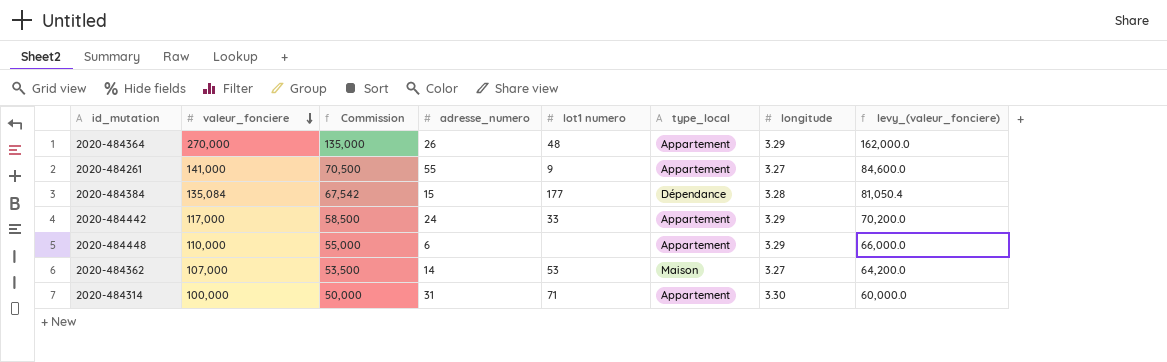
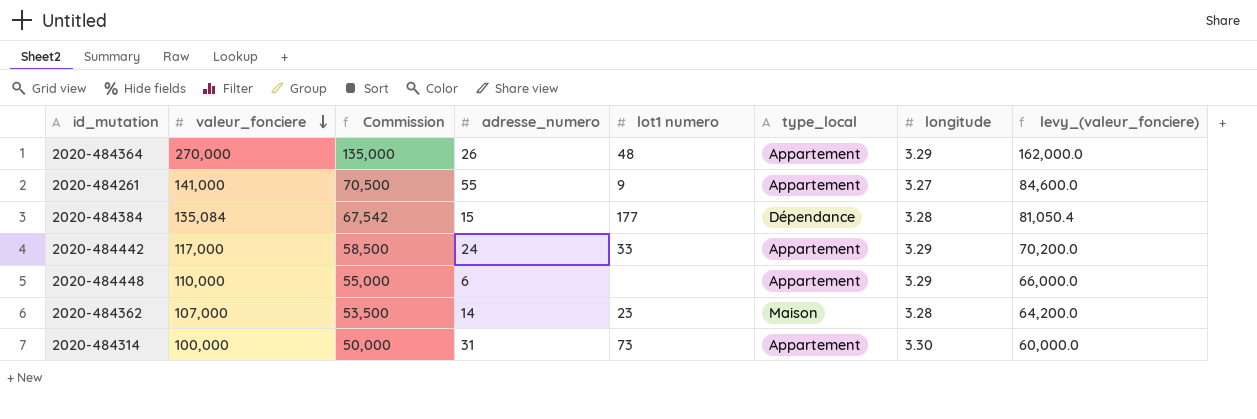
2020-484362 | lot1 numero: 53 -> 23
2020-484362 | longitude: 3.27 -> 3.28
2020-484314 | lot1 numero: 71 -> 73

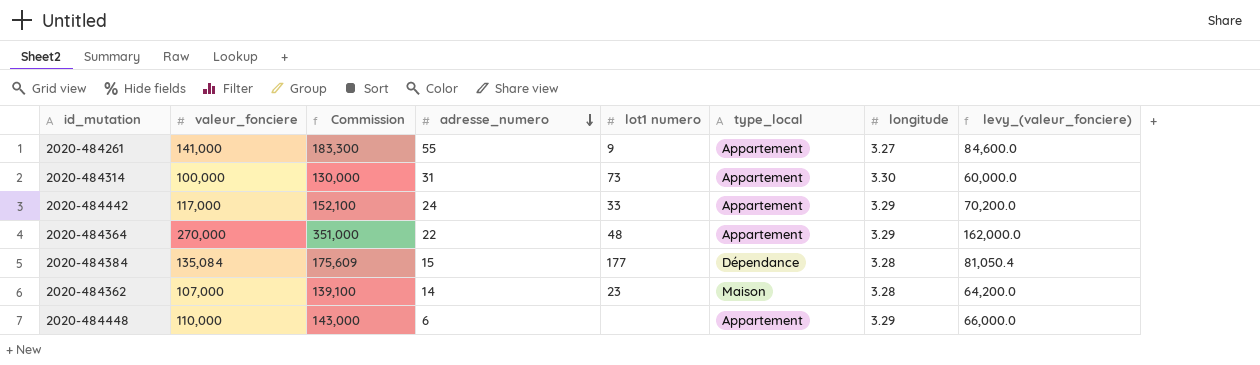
row order: valeur_fonciere descending -> adresse_numero descending
column Commission | formula: [valeur_fonciere] * 0.5 -> [valeur_fonciere] * 1.3
2020-484364 | adresse_numero: 26 -> 22

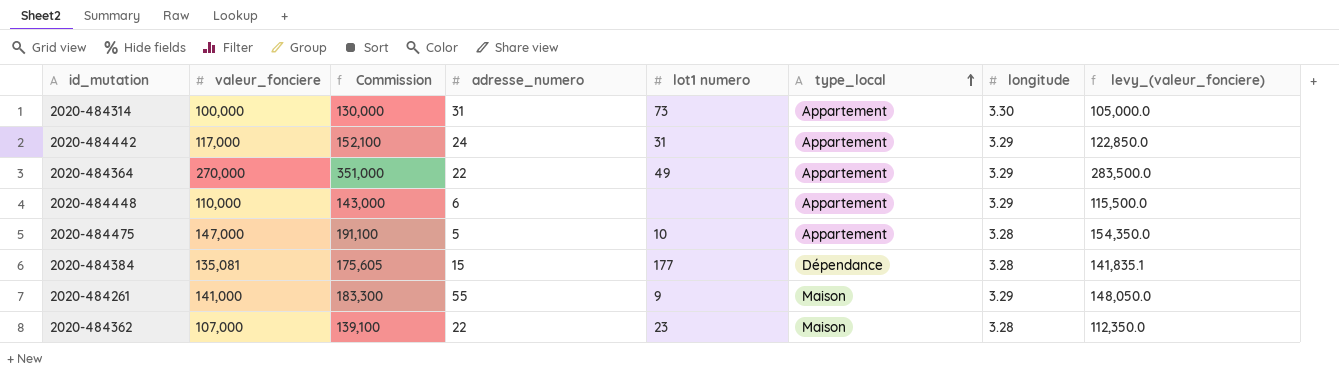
row order: adresse_numero descending -> type_local ascending
column levy_(valeur_fonciere) | formula: [valeur_fonciere] * 0.6 -> [valeur_fonciere] * 1.05
2020-484442 | lot1 numero: 33 -> 31
2020-484364 | lot1 numero: 48 -> 49
row 2020-484475: none -> 147,000 | 191,100 | 5 | 10 | Appartement | 3.28 | 154,350.0
2020-484384 | valeur_fonciere: 135,084 -> 135,081
2020-484384 | Commission: 175,609 -> 175,605
2020-484261 | type_local: Appartement -> Maison
2020-484261 | longitude: 3.27 -> 3.29
2020-484362 | adresse_numero: 14 -> 22

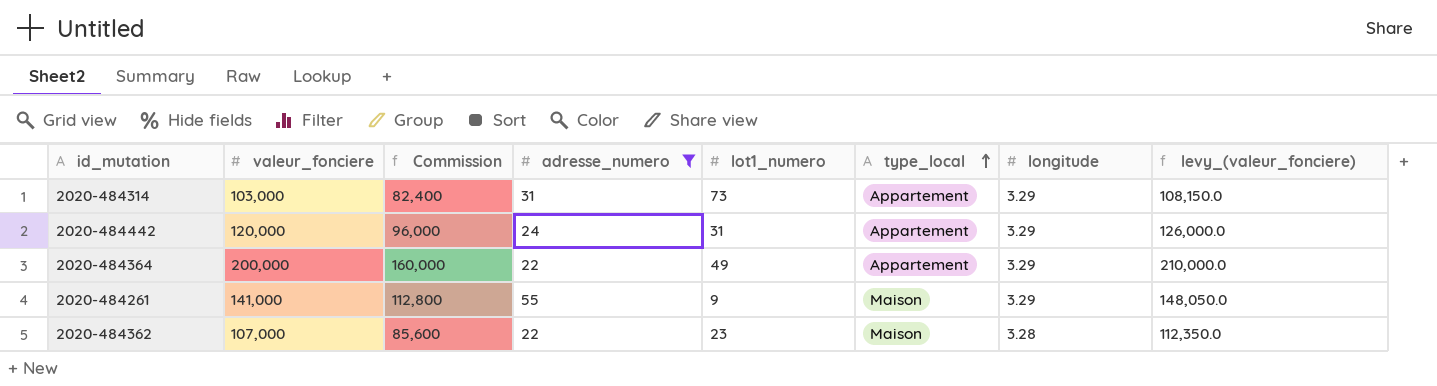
filter: none -> adresse_numero >= 22
column Commission | formula: [valeur_fonciere] * 1.3 -> [valeur_fonciere] * 0.8
column name: lot1 numero -> lot1_numero
2020-484314 | valeur_fonciere: 100,000 -> 103,000
2020-484314 | longitude: 3.30 -> 3.29
2020-484314 | levy_(valeur_fonciere): 105,000.0 -> 108,150.0
2020-484442 | valeur_fonciere: 117,000 -> 120,000
2020-484442 | levy_(valeur_fonciere): 122,850.0 -> 126,000.0
2020-484364 | valeur_fonciere: 270,000 -> 200,000
2020-484364 | levy_(valeur_fonciere): 283,500.0 -> 210,000.0

